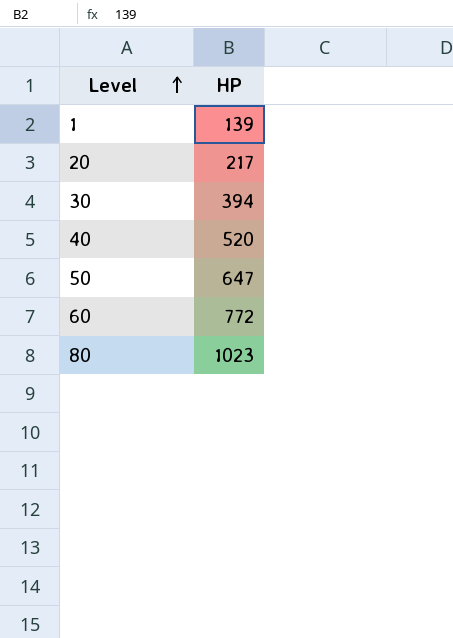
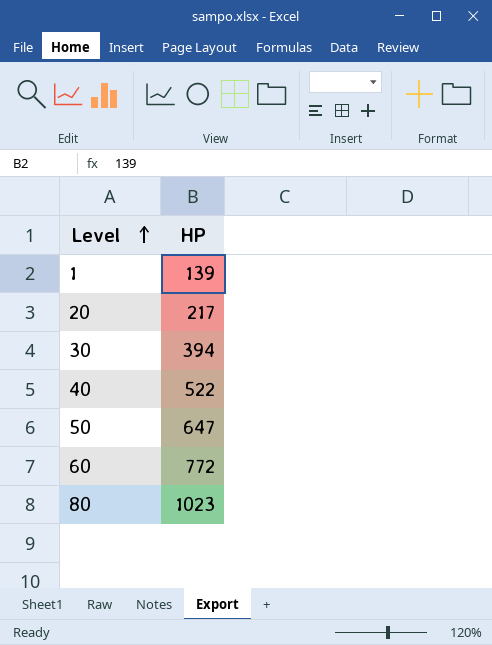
40 | HP: 520 -> 522

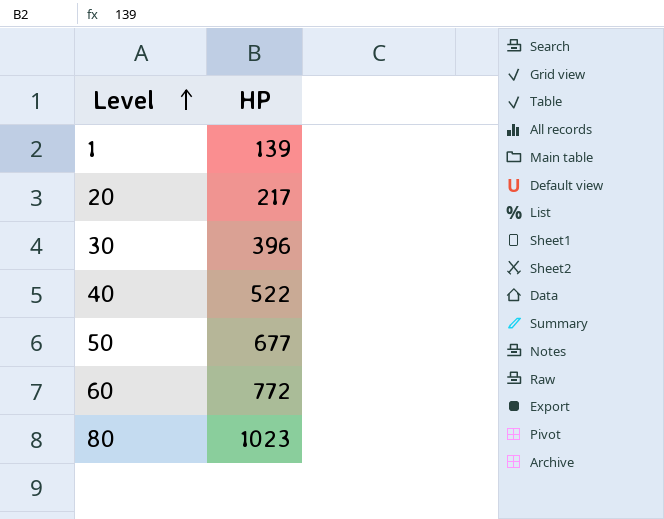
30 | HP: 394 -> 396
50 | HP: 647 -> 677

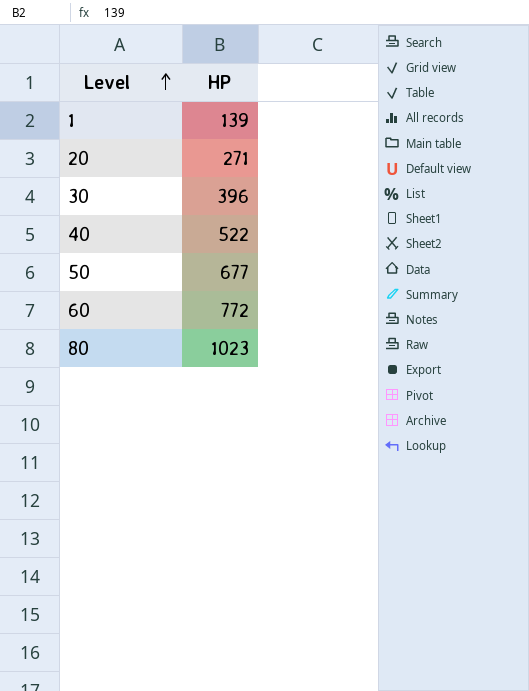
20 | HP: 217 -> 271

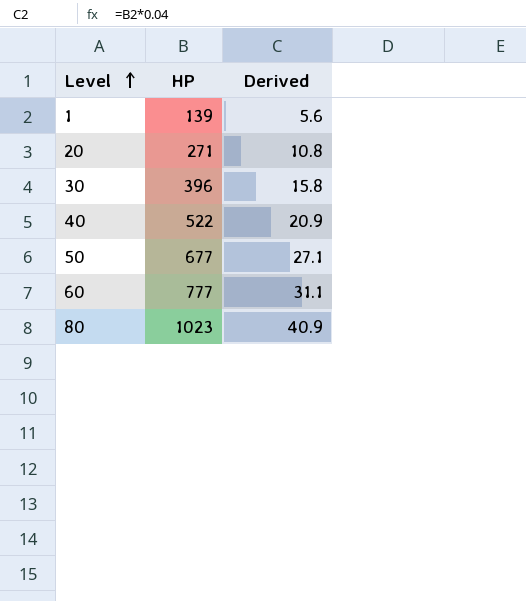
column Derived | formula: none -> [HP] * 0.04
60 | HP: 772 -> 777

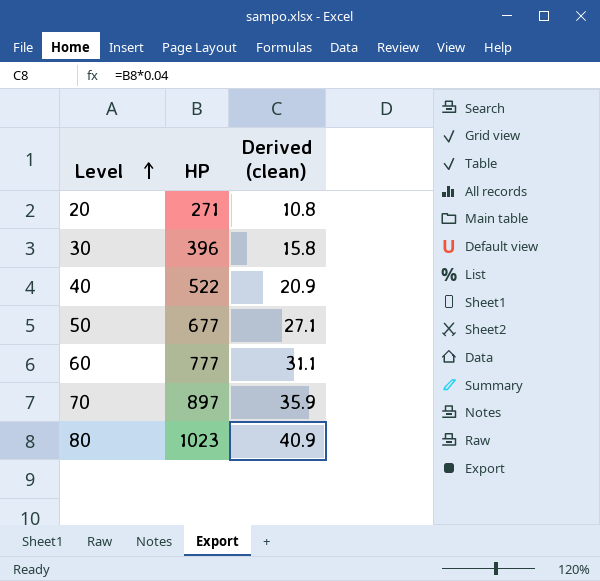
column name: Derived -> Derived (clean)
row 1: 139 | 5.6 -> none
row 70: none -> 897 | 35.9

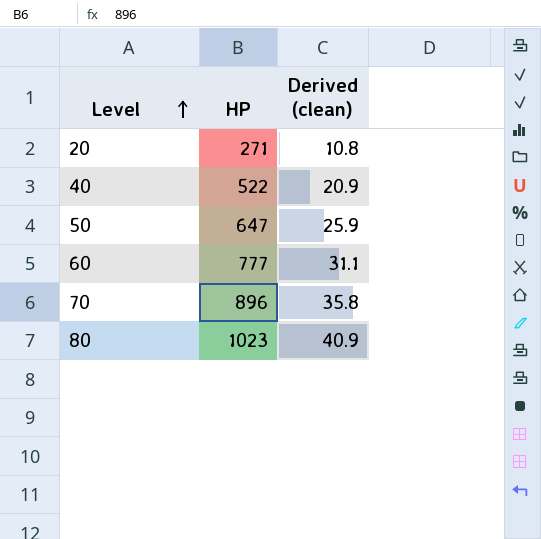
row 30: 396 | 15.8 -> none
50 | HP: 677 -> 647
50 | Derived (clean): 27.1 -> 25.9
70 | HP: 897 -> 896
70 | Derived (clean): 35.9 -> 35.8

